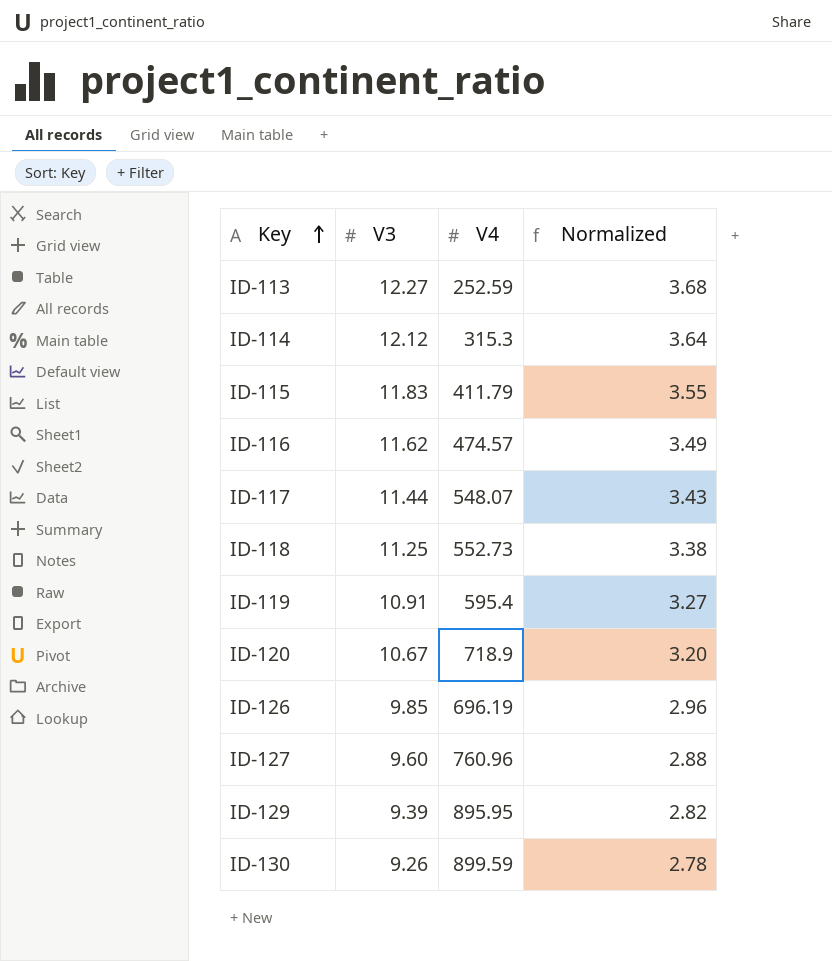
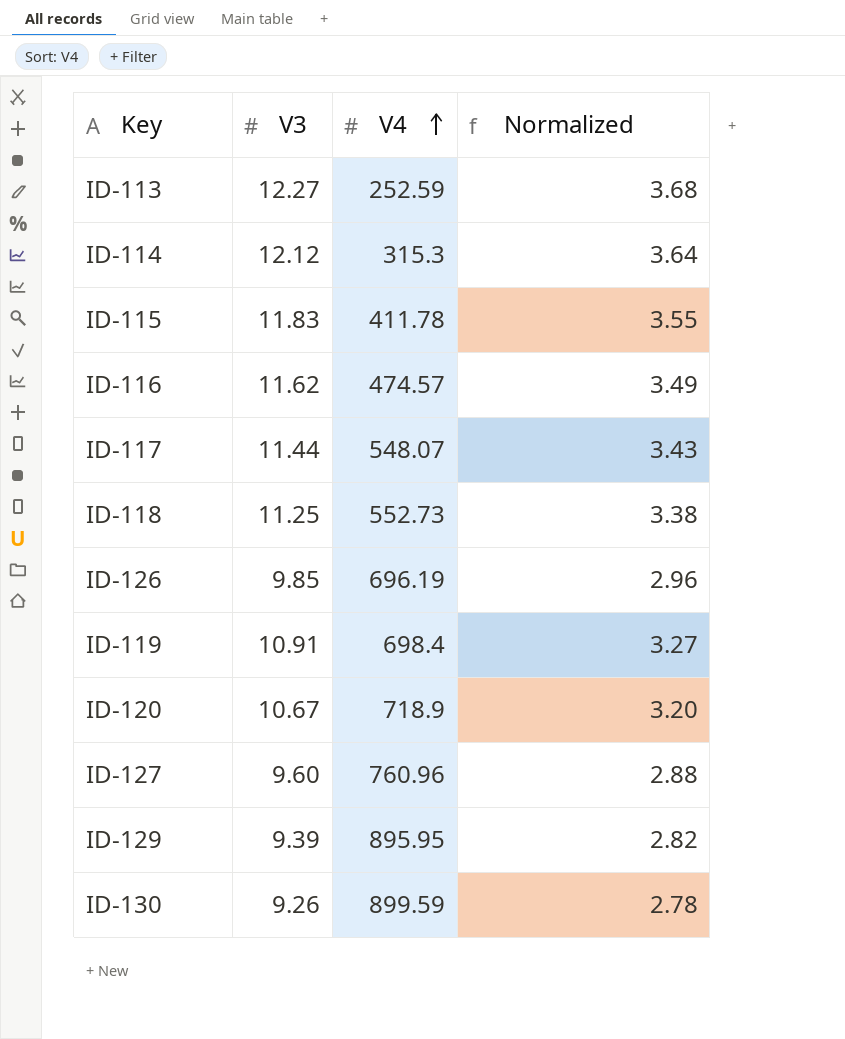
row order: Key ascending -> V4 ascending
ID-115 | V4: 411.79 -> 411.78
ID-119 | V4: 595.4 -> 698.4

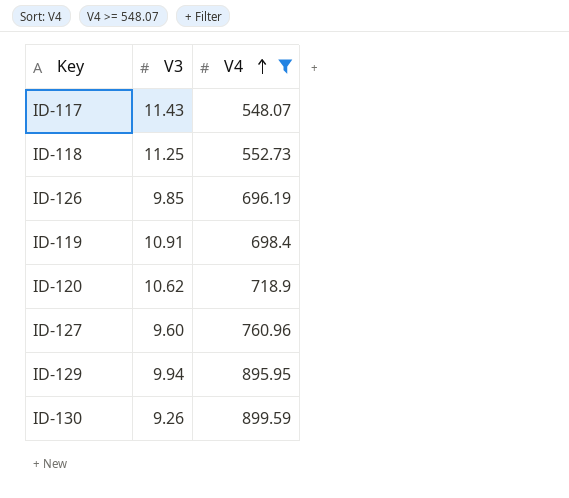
filter: none -> V4 >= 548.07
column Normalized | formula: [V3] * 0.3 -> none
ID-117 | V3: 11.44 -> 11.43
ID-120 | V3: 10.67 -> 10.62
ID-129 | V3: 9.39 -> 9.94

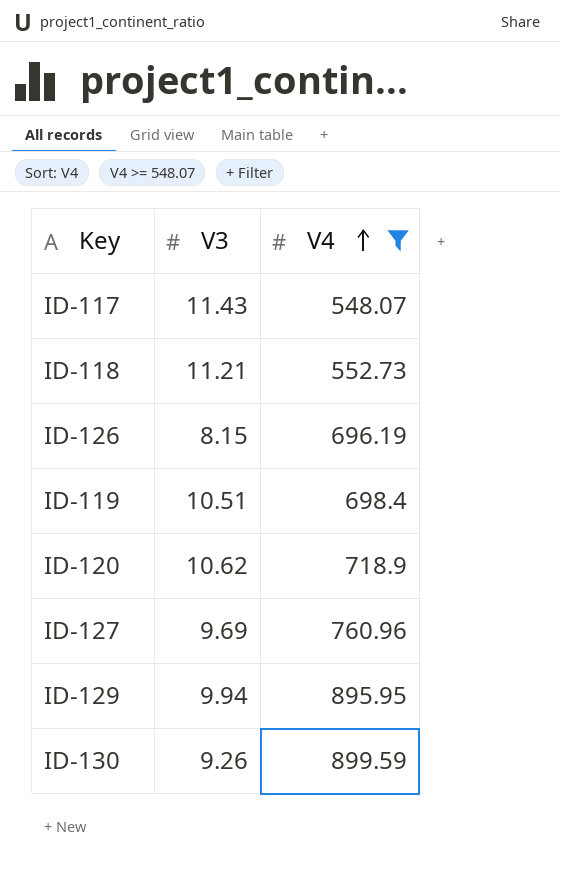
ID-118 | V3: 11.25 -> 11.21
ID-126 | V3: 9.85 -> 8.15
ID-119 | V3: 10.91 -> 10.51
ID-127 | V3: 9.60 -> 9.69

